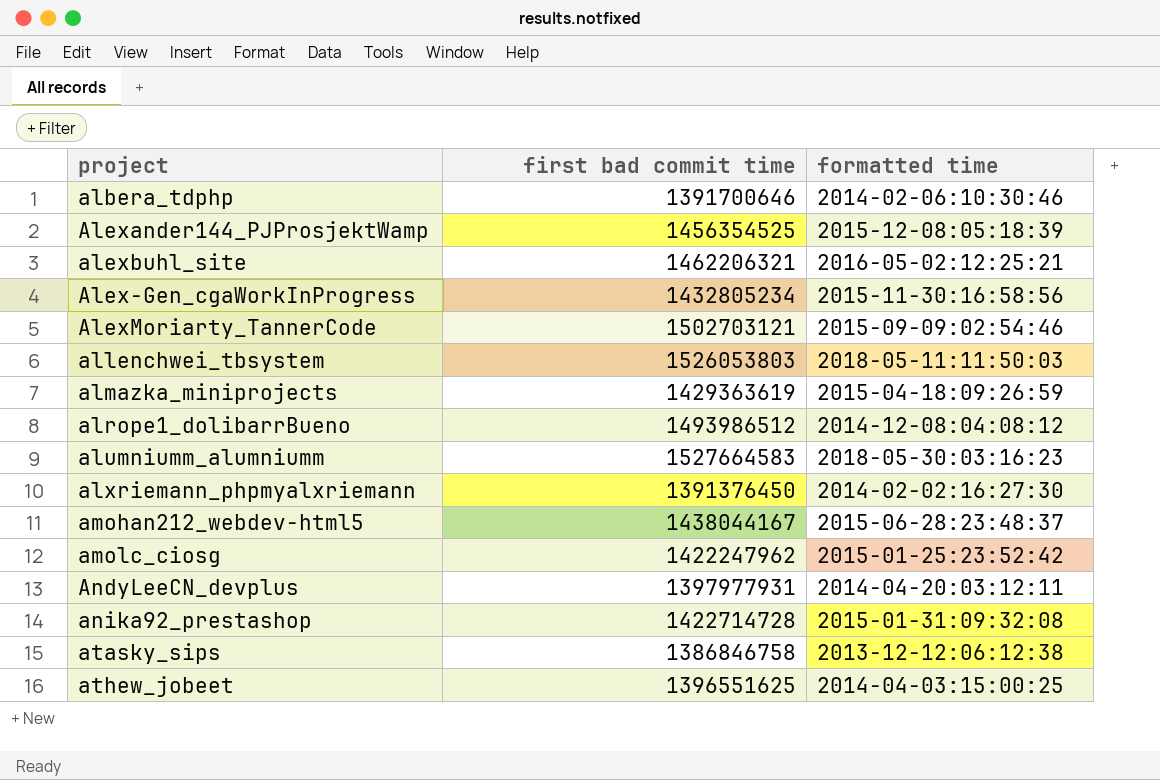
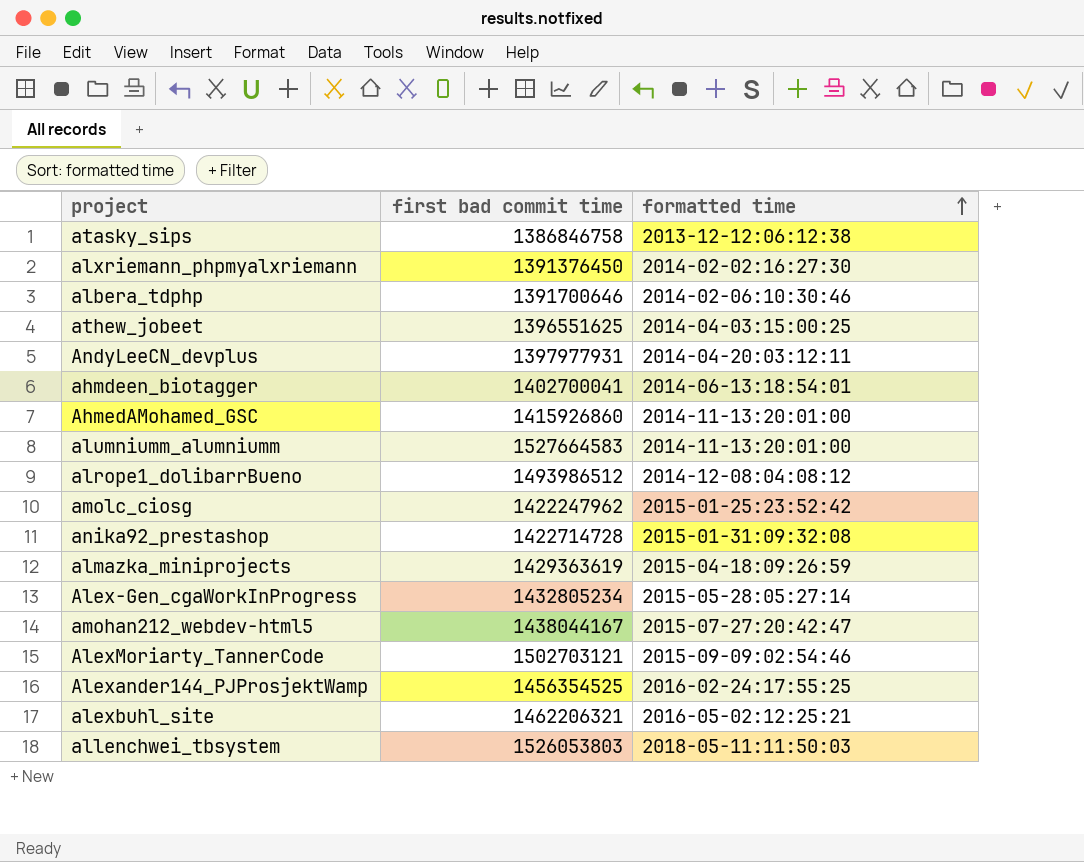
row order: none -> formatted time ascending
row ahmdeen_biotagger: none -> 1402700041 | 2014-06-13:18:54:01
row AhmedAMohamed_GSC: none -> 1415926860 | 2014-11-13:20:01:00
alumniumm_alumniumm | formatted time: 2018-05-30:03:16:23 -> 2014-11-13:20:01:00
Alex-Gen_cgaWorkInProgress | formatted time: 2015-11-30:16:58:56 -> 2015-05-28:05:27:14
amohan212_webdev-html5 | formatted time: 2015-06-28:23:48:37 -> 2015-07-27:20:42:47
Alexander144_PJProsjektWamp | formatted time: 2015-12-08:05:18:39 -> 2016-02-24:17:55:25

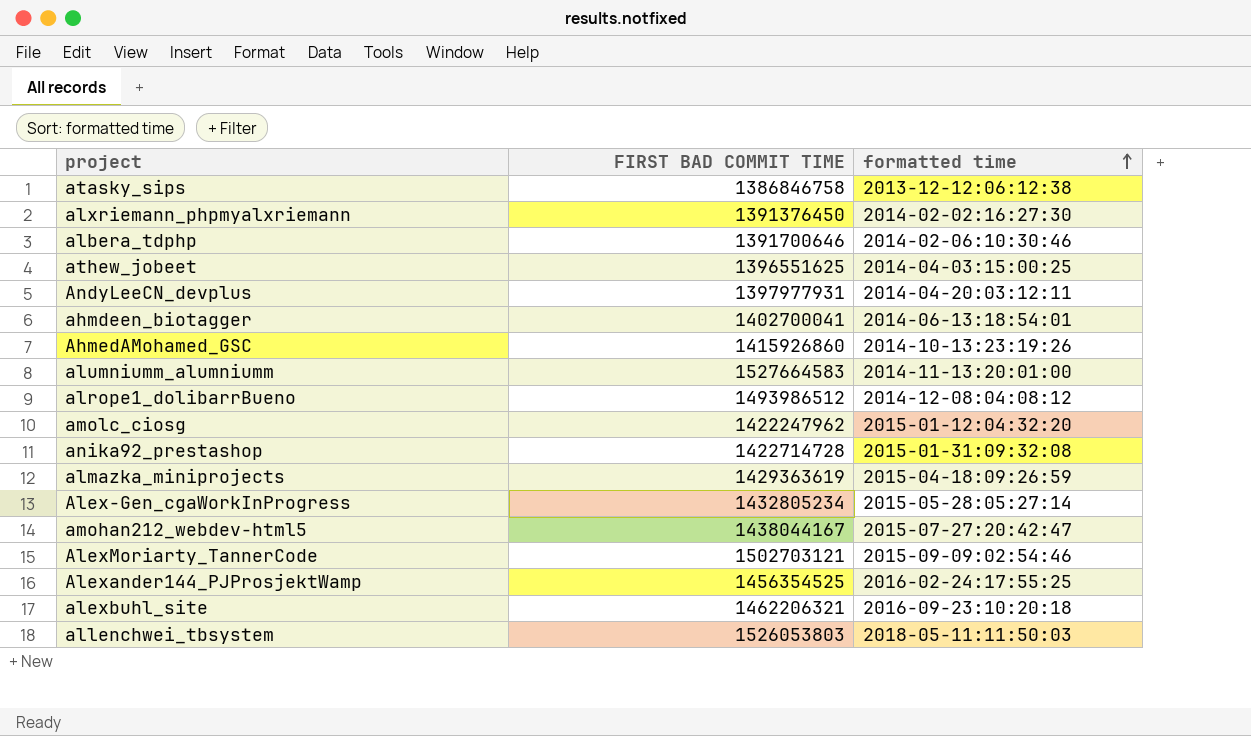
column name: first bad commit time -> FIRST BAD COMMIT TIME
AhmedAMohamed_GSC | formatted time: 2014-11-13:20:01:00 -> 2014-10-13:23:19:26
amolc_ciosg | formatted time: 2015-01-25:23:52:42 -> 2015-01-12:04:32:20
alexbuhl_site | formatted time: 2016-05-02:12:25:21 -> 2016-09-23:10:20:18

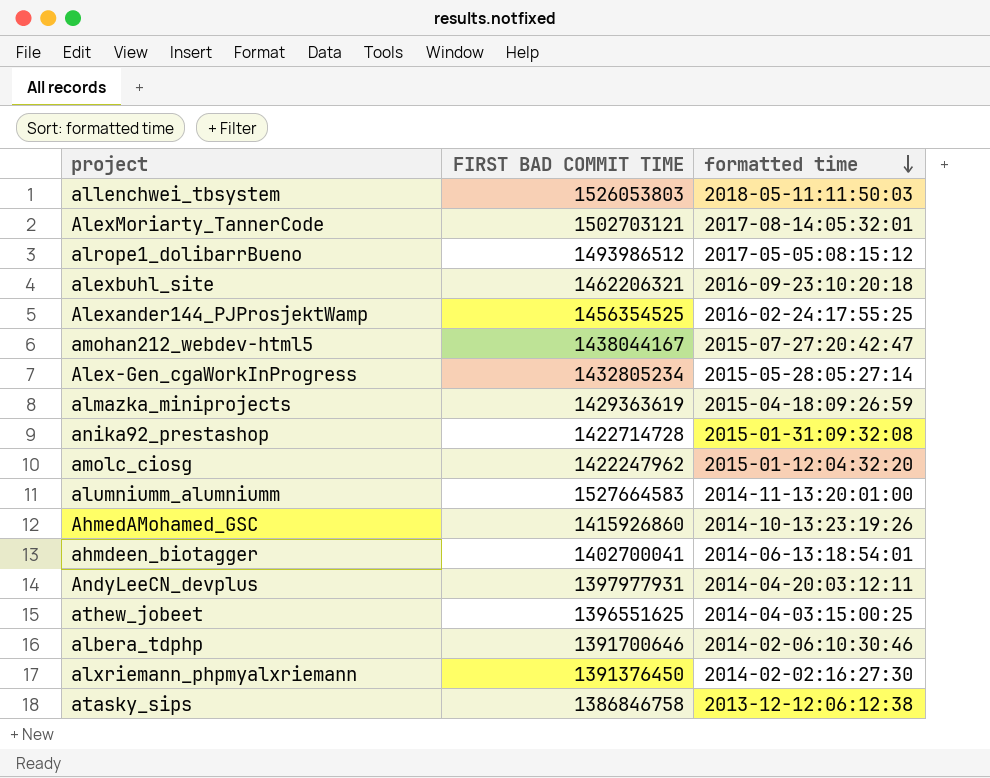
row order: formatted time ascending -> formatted time descending
AlexMoriarty_TannerCode | formatted time: 2015-09-09:02:54:46 -> 2017-08-14:05:32:01
alrope1_dolibarrBueno | formatted time: 2014-12-08:04:08:12 -> 2017-05-05:08:15:12

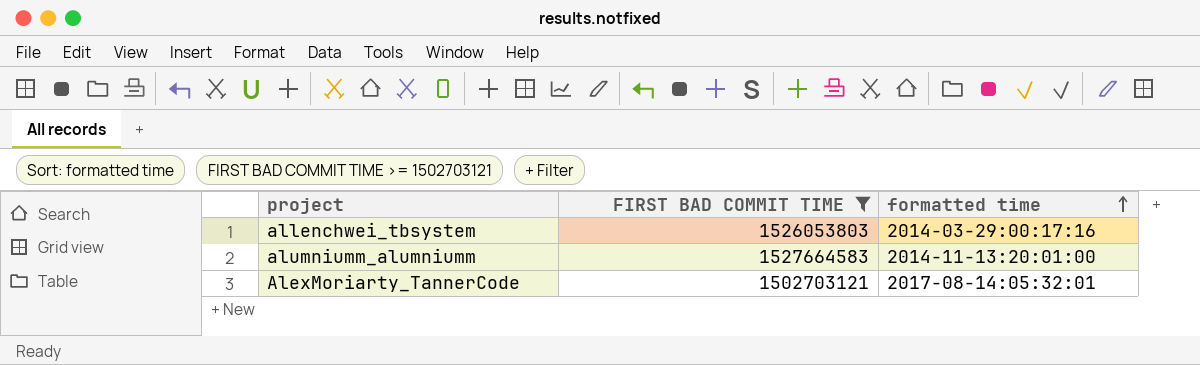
filter: none -> FIRST BAD COMMIT TIME >= 1502703121
row order: formatted time descending -> formatted time ascending
allenchwei_tbsystem | formatted time: 2018-05-11:11:50:03 -> 2014-03-29:00:17:16

